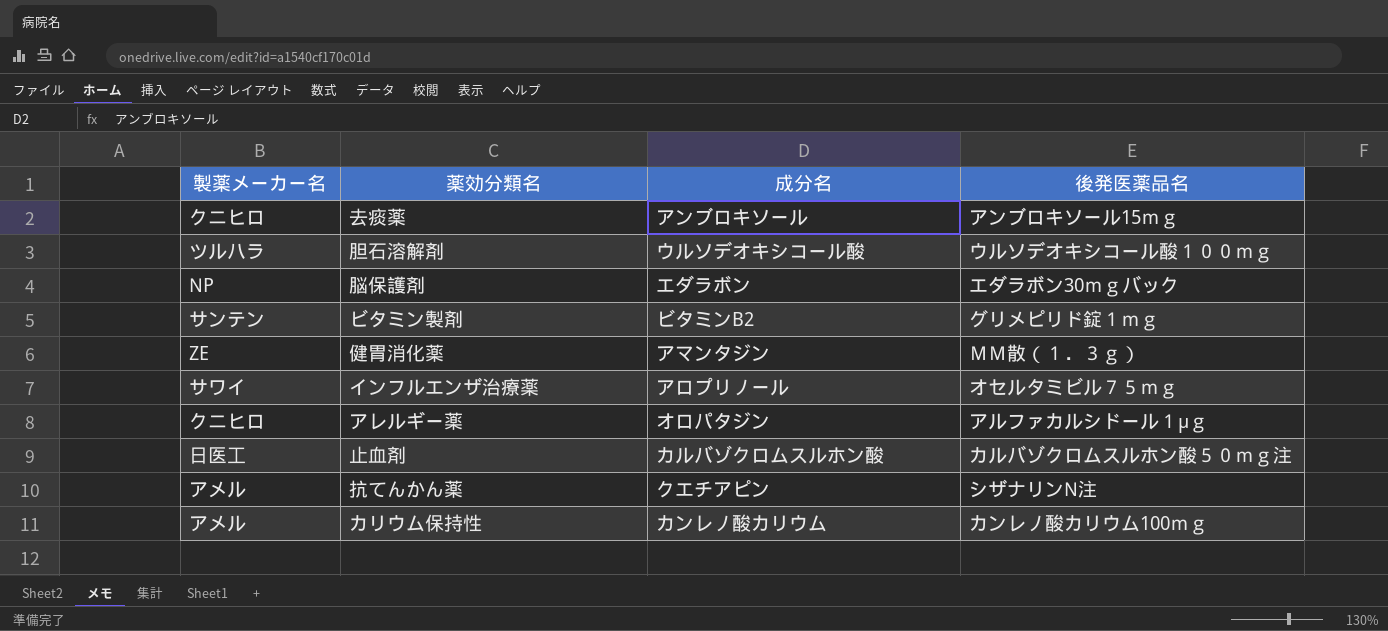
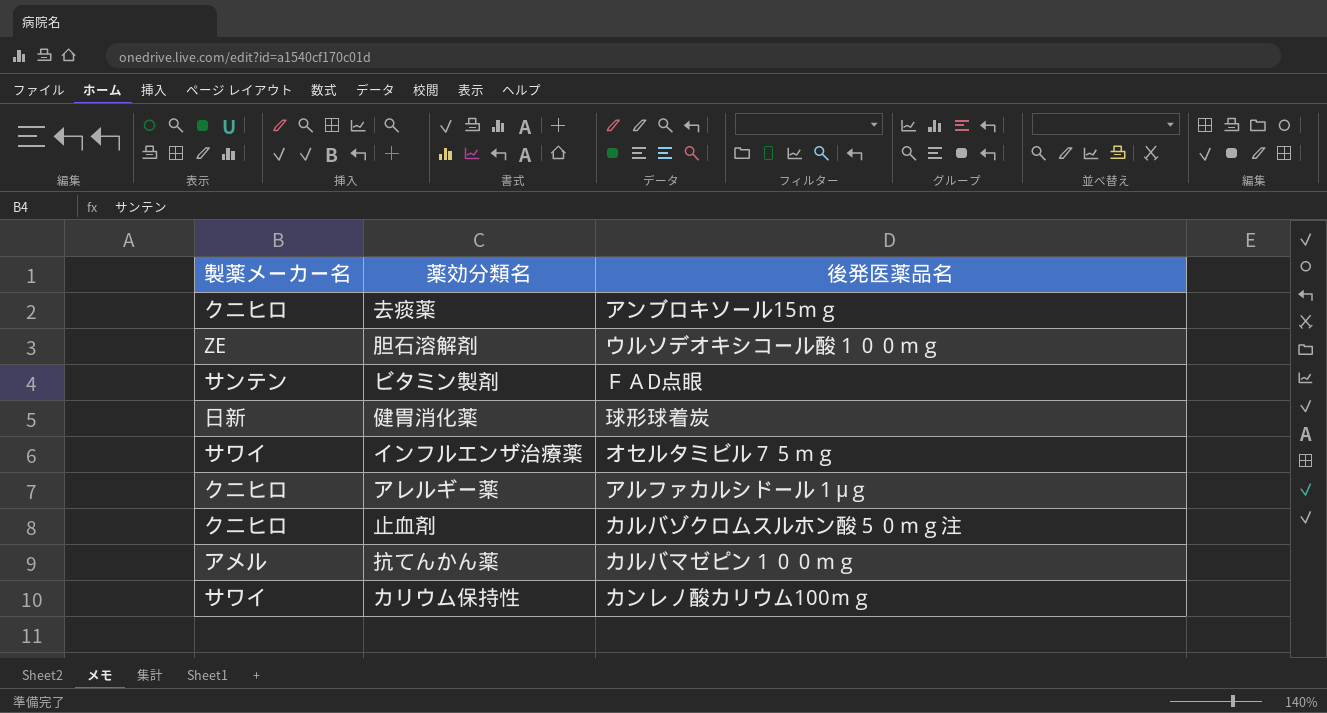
column 成分名 | position: 3 -> none
row 脳保護剤: NP | エダラボン | エダラボン30ｍｇバック -> none
胆石溶解剤 | 製薬メーカー名: ツルハラ -> ZE
ビタミン製剤 | 後発医薬品名: グリメピリド錠１ｍｇ -> ＦＡD点眼
健胃消化薬 | 製薬メーカー名: ZE -> 日新
健胃消化薬 | 後発医薬品名: ＭＭ散（１．３ｇ） -> 球形球着炭
止血剤 | 製薬メーカー名: 日医工 -> クニヒロ
抗てんかん薬 | 後発医薬品名: シザナリンN注 -> カルバマゼピン１００ｍｇ
カリウム保持性 | 製薬メーカー名: アメル -> サワイ

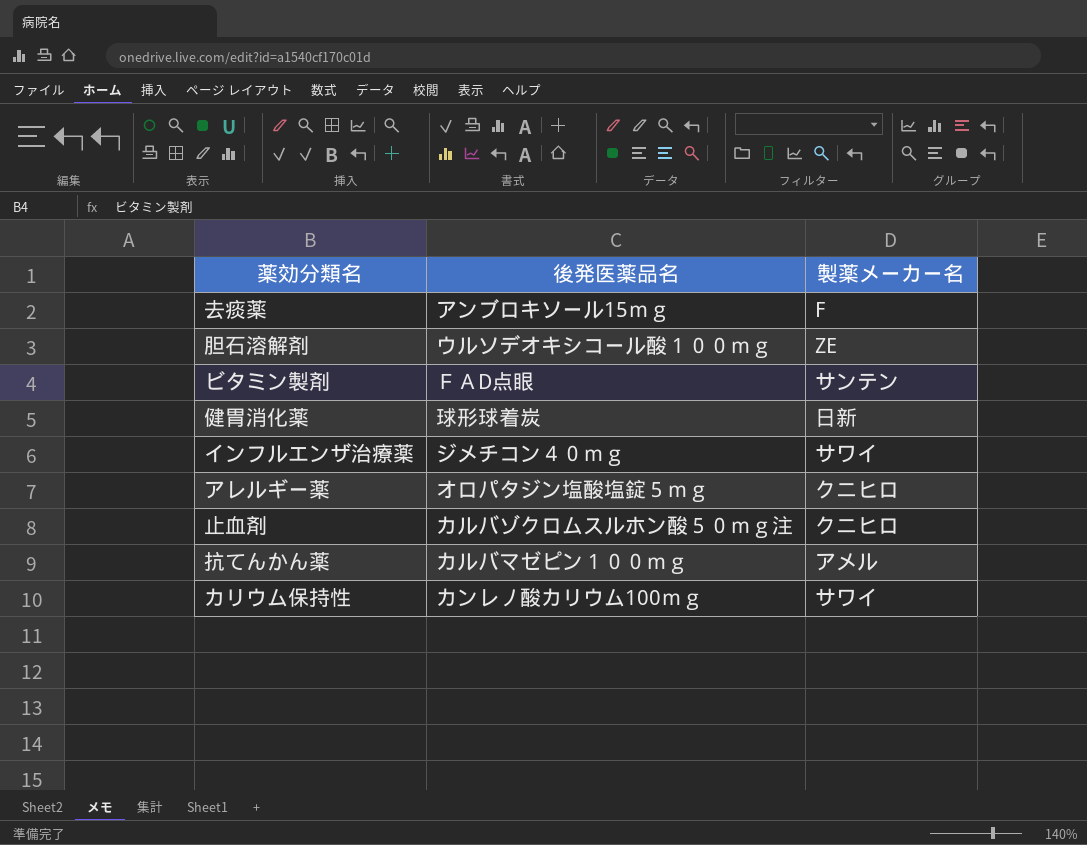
column 製薬メーカー名 | position: 1 -> 3
去痰薬 | 製薬メーカー名: クニヒロ -> F
インフルエンザ治療薬 | 後発医薬品名: オセルタミビル７５ｍｇ -> ジメチコン４０ｍｇ
アレルギー薬 | 後発医薬品名: アルファカルシドール１μｇ -> オロパタジン塩酸塩錠５ｍｇ

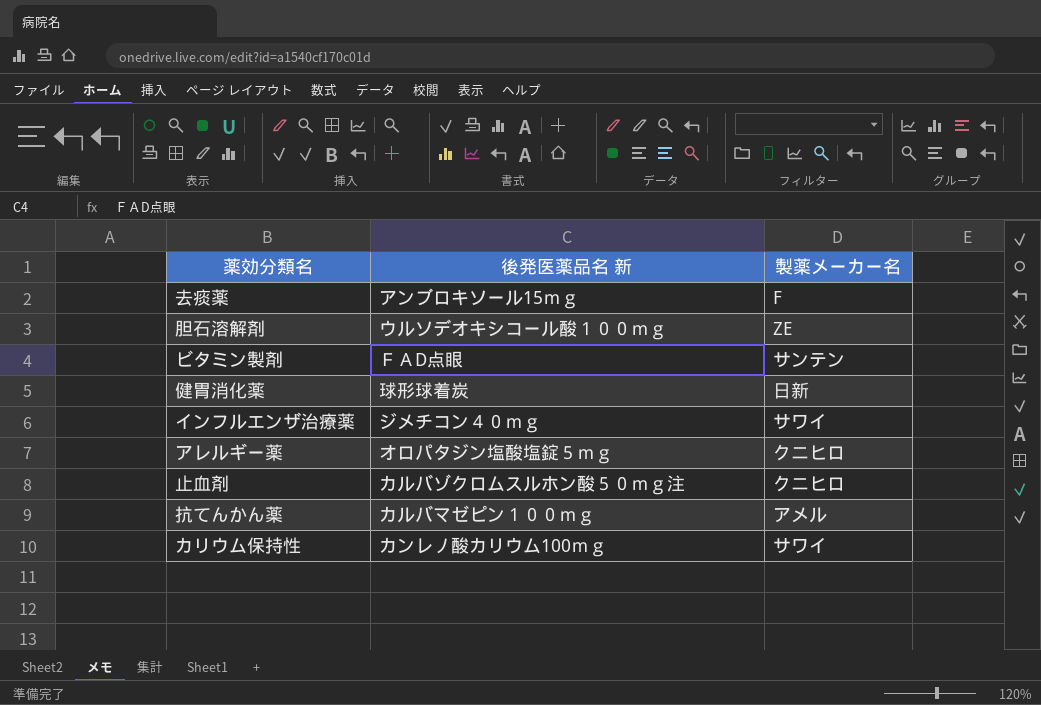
column name: 後発医薬品名 -> 後発医薬品名 新

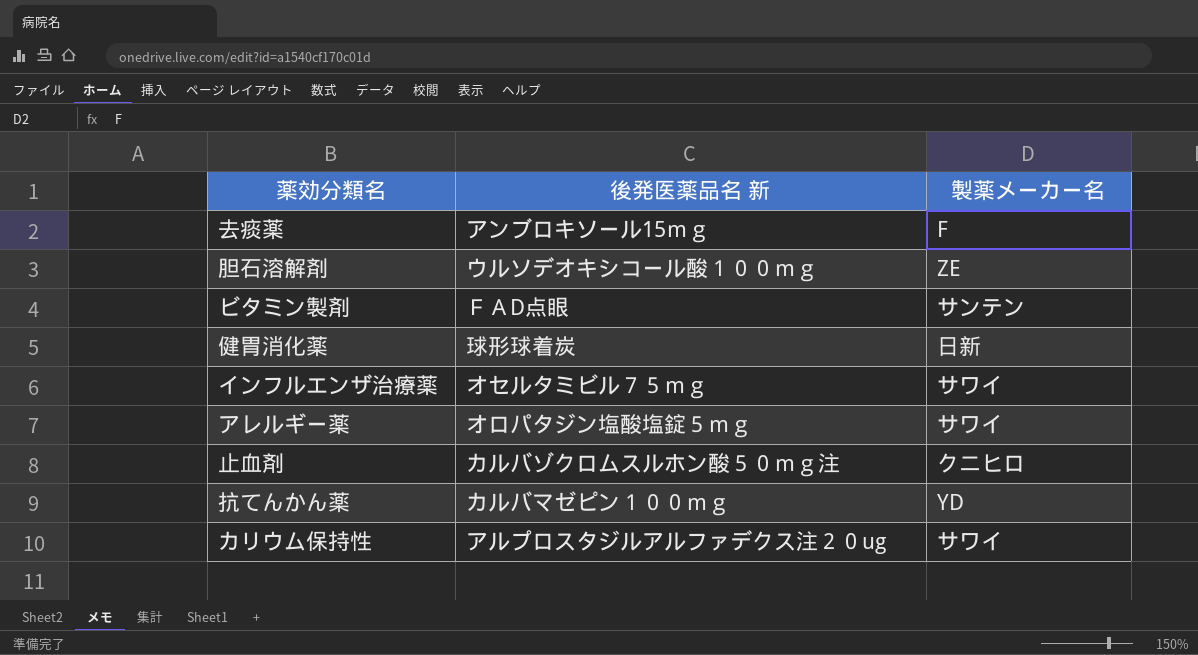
インフルエンザ治療薬 | 後発医薬品名 新: ジメチコン４０ｍｇ -> オセルタミビル７５ｍｇ
アレルギー薬 | 製薬メーカー名: クニヒロ -> サワイ
抗てんかん薬 | 製薬メーカー名: アメル -> YD
カリウム保持性 | 後発医薬品名 新: カンレノ酸カリウム100ｍｇ -> アルプロスタジルアルファデクス注２０ug

